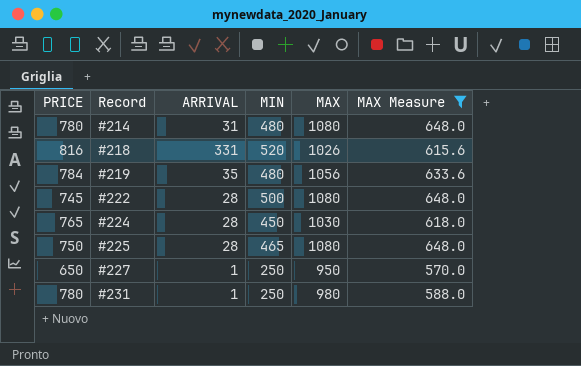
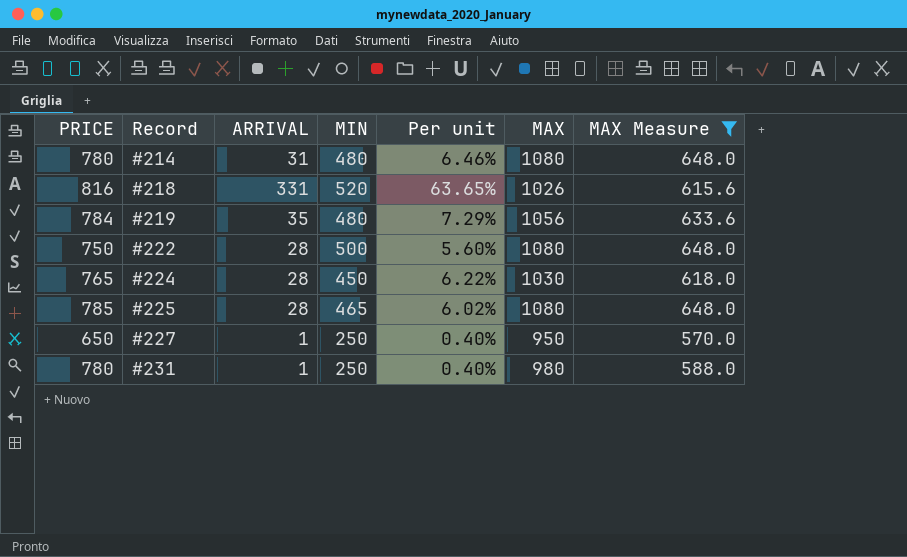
column Per unit | formula: none -> [ARRIVAL] / [MIN]
#222 | PRICE: 745 -> 750
#225 | PRICE: 750 -> 785

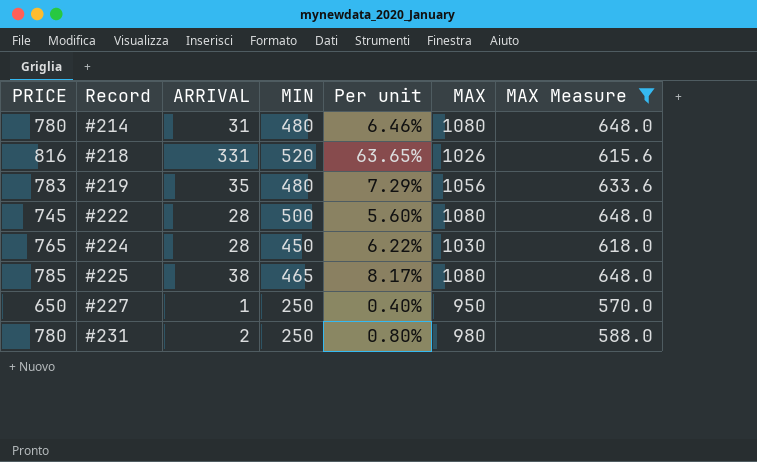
#219 | PRICE: 784 -> 783
#222 | PRICE: 750 -> 745
#225 | ARRIVAL: 28 -> 38
#225 | Per unit: 6.02% -> 8.17%
#231 | ARRIVAL: 1 -> 2
#231 | Per unit: 0.40% -> 0.80%

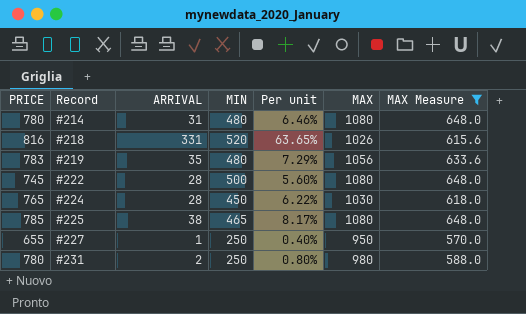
#227 | PRICE: 650 -> 655

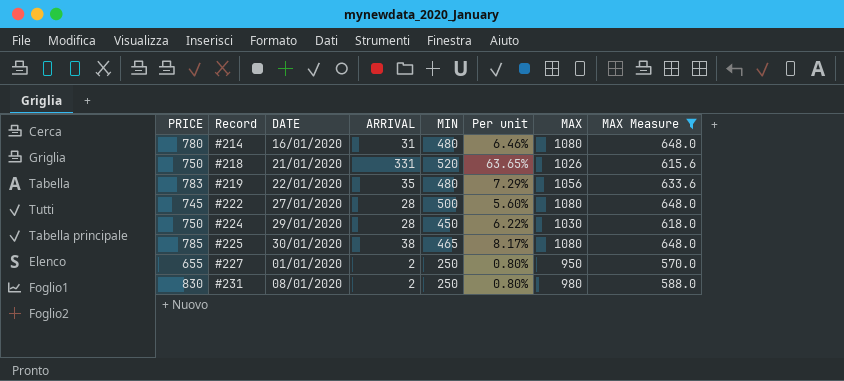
column DATE | position: none -> 3
#218 | PRICE: 816 -> 750
#224 | PRICE: 765 -> 750
#227 | ARRIVAL: 1 -> 2
#227 | Per unit: 0.40% -> 0.80%
#231 | PRICE: 780 -> 830

